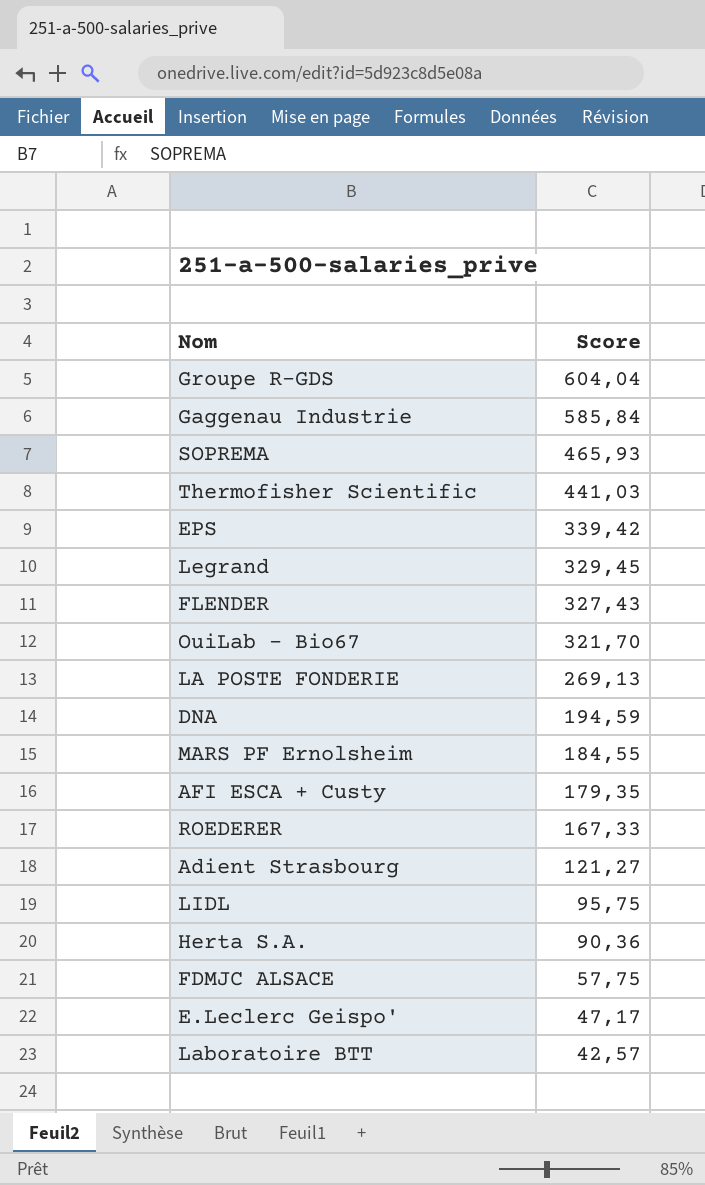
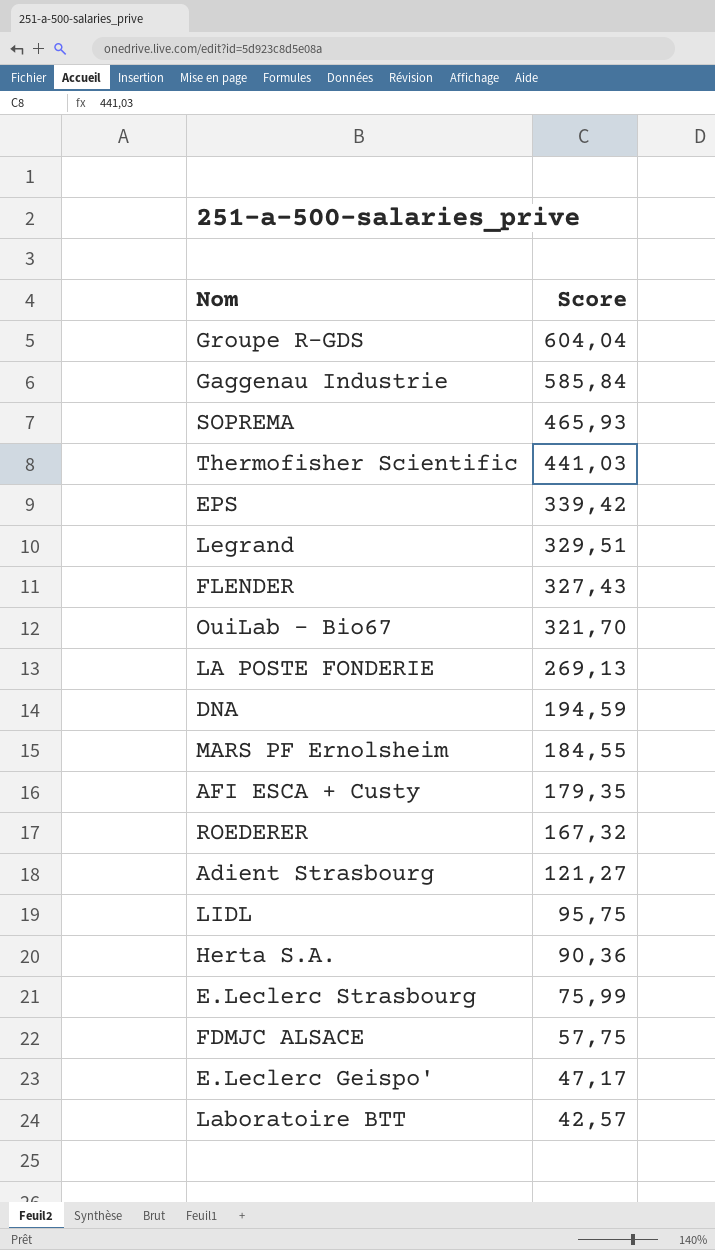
Legrand | Score: 329,45 -> 329,51
ROEDERER | Score: 167,33 -> 167,32
row E.Leclerc Strasbourg: none -> 75,99

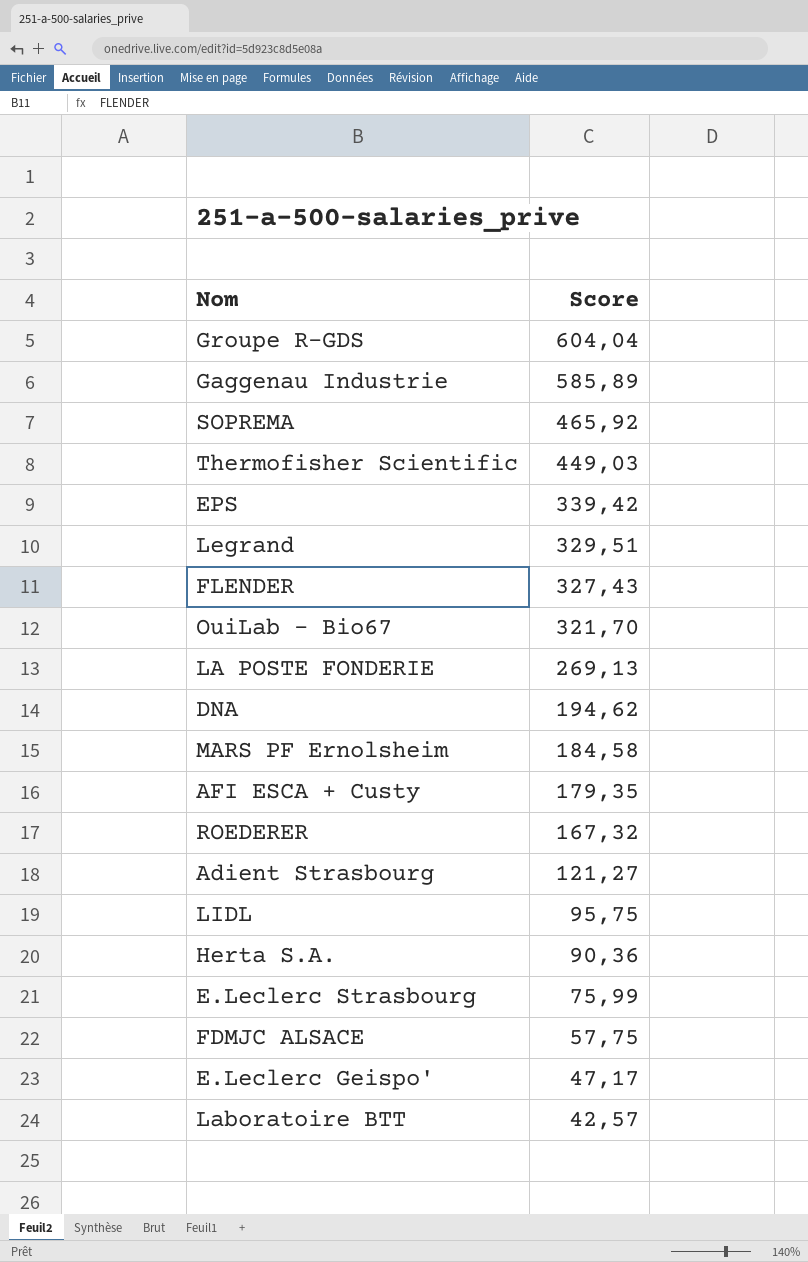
Gaggenau Industrie | Score: 585,84 -> 585,89
SOPREMA | Score: 465,93 -> 465,92
Thermofisher Scientific | Score: 441,03 -> 449,03
DNA | Score: 194,59 -> 194,62
MARS PF Ernolsheim | Score: 184,55 -> 184,58

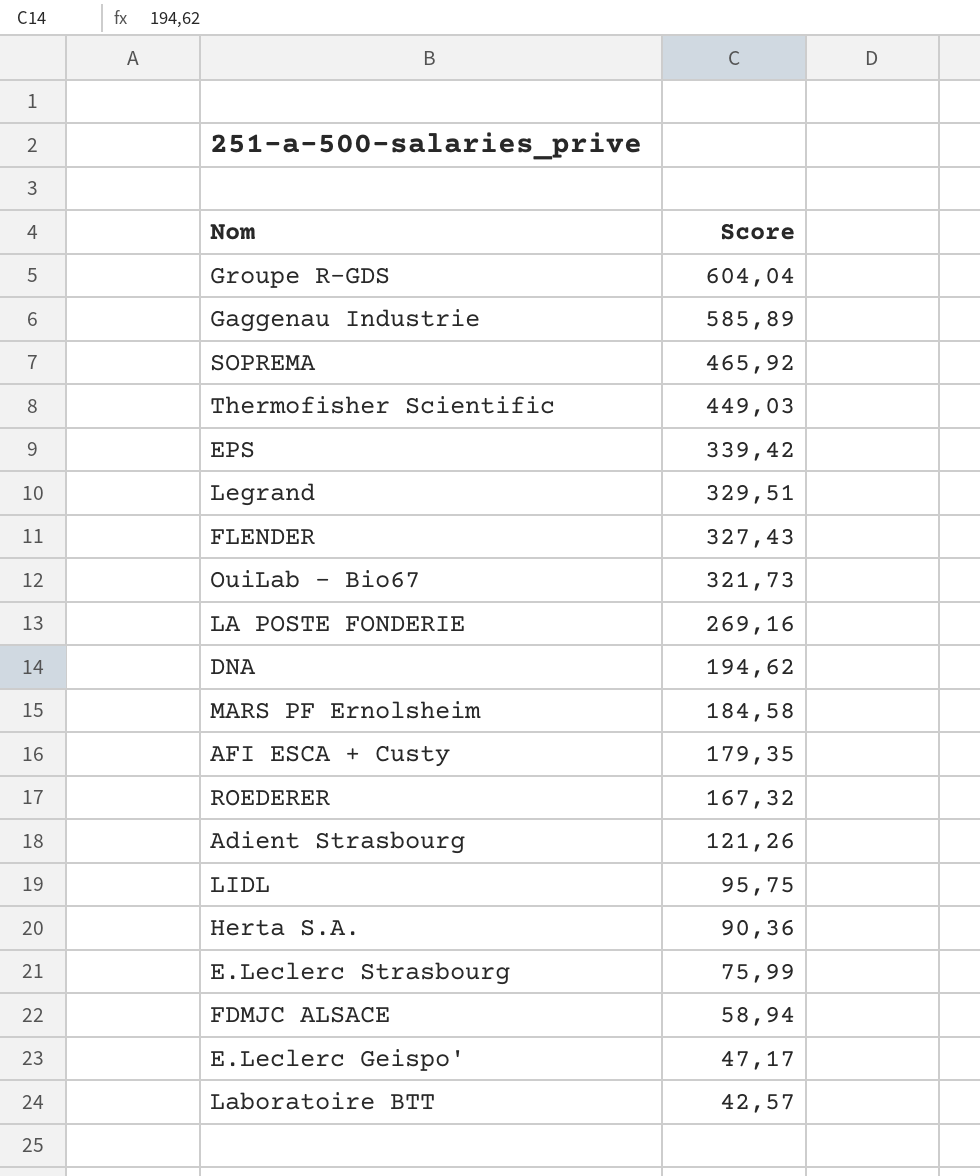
OuiLab - Bio67 | Score: 321,70 -> 321,73
LA POSTE FONDERIE | Score: 269,13 -> 269,16
Adient Strasbourg | Score: 121,27 -> 121,26
FDMJC ALSACE | Score: 57,75 -> 58,94

